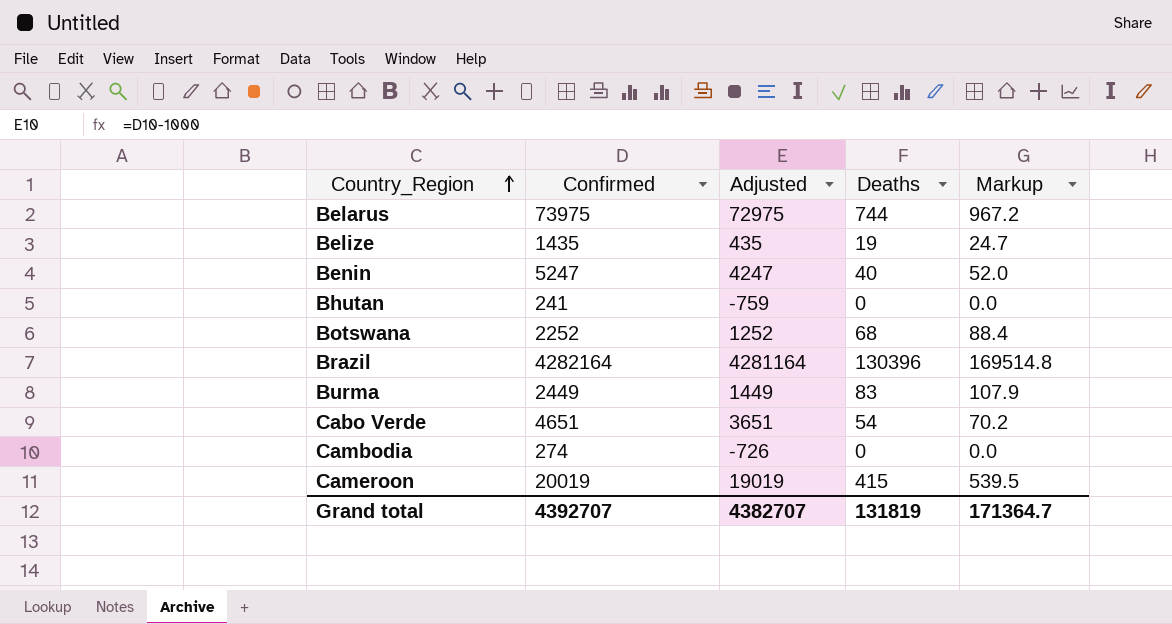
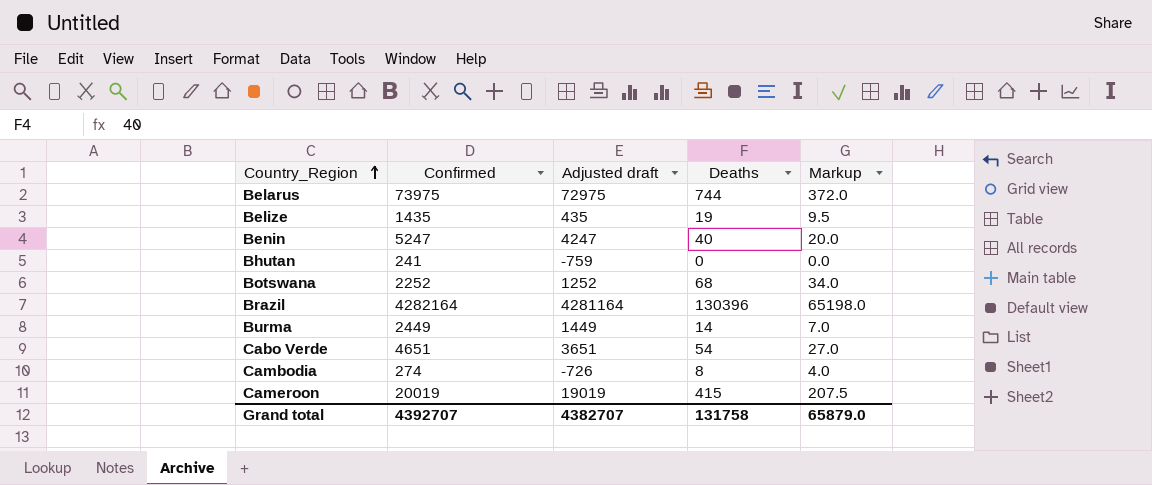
column name: Adjusted -> Adjusted draft
column Markup | formula: [Deaths] * 1.3 -> [Deaths] * 0.5
Burma | Deaths: 83 -> 14
Cambodia | Deaths: 0 -> 8
Grand total | Deaths: 131819 -> 131758
Grand total | Markup: 171364.7 -> 65879.0

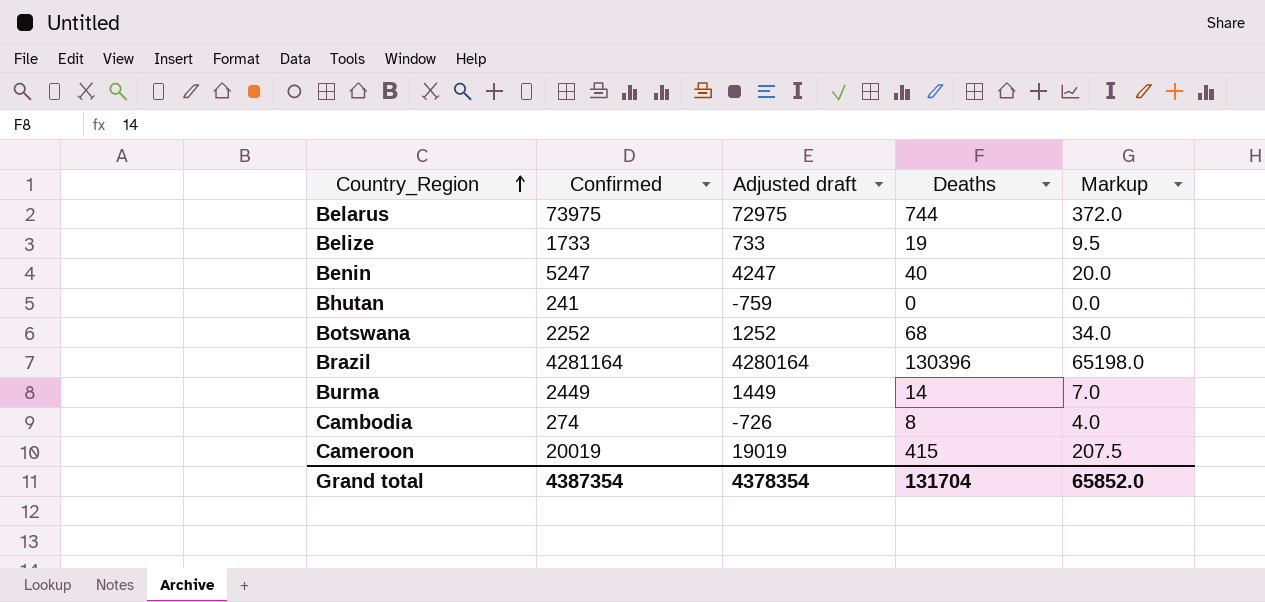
row Cabo Verde: 4651 | 3651 | 54 | 27.0 -> none
Belize | Confirmed: 1435 -> 1733
Belize | Adjusted draft: 435 -> 733
Brazil | Confirmed: 4282164 -> 4281164
Brazil | Adjusted draft: 4281164 -> 4280164
Grand total | Confirmed: 4392707 -> 4387354
Grand total | Adjusted draft: 4382707 -> 4378354
Grand total | Deaths: 131758 -> 131704
Grand total | Markup: 65879.0 -> 65852.0

